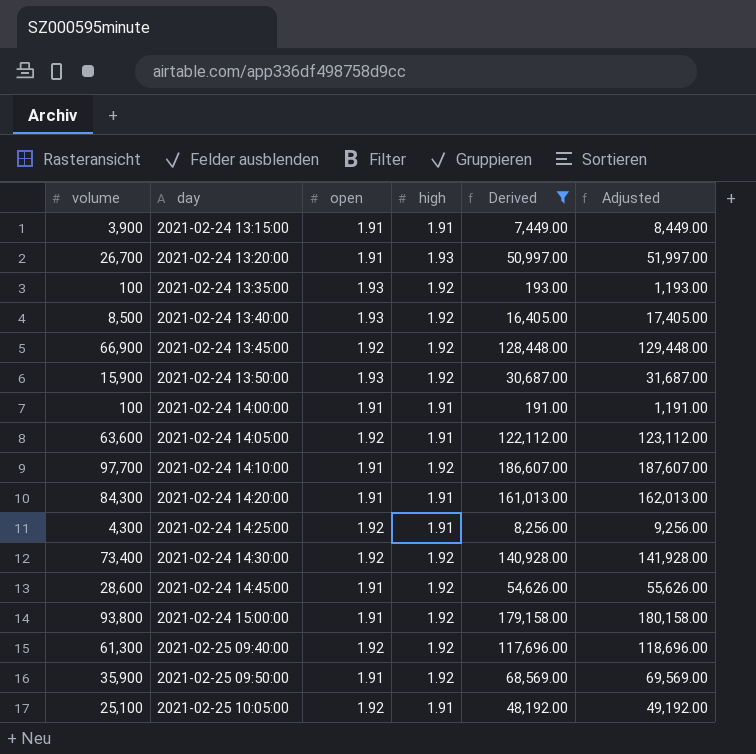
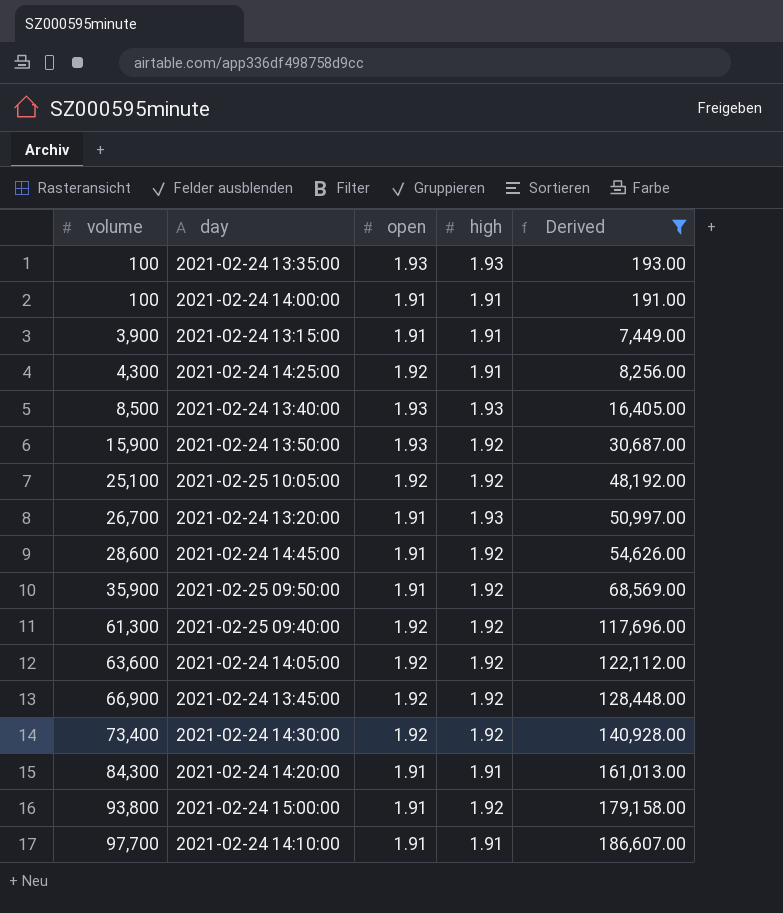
row order: day ascending -> volume ascending
column Adjusted | formula: [Derived] + 1000 -> none
2021-02-24 13:35:00 | high: 1.92 -> 1.93
2021-02-24 13:40:00 | high: 1.92 -> 1.93
2021-02-25 10:05:00 | high: 1.91 -> 1.92
2021-02-24 14:05:00 | high: 1.91 -> 1.92
2021-02-24 14:10:00 | high: 1.92 -> 1.91

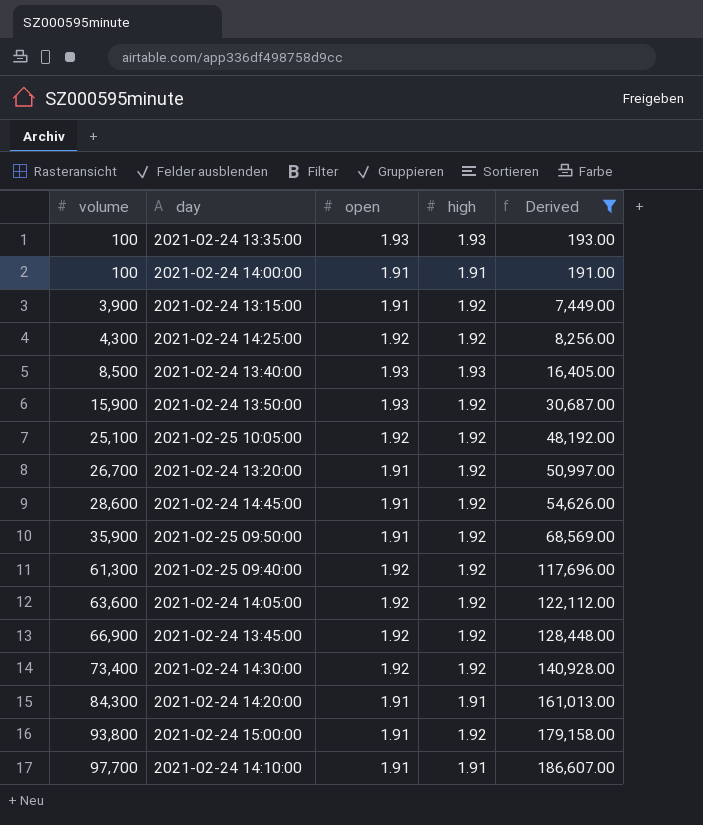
2021-02-24 13:15:00 | high: 1.91 -> 1.92
2021-02-24 14:25:00 | high: 1.91 -> 1.92
2021-02-24 13:20:00 | high: 1.93 -> 1.92

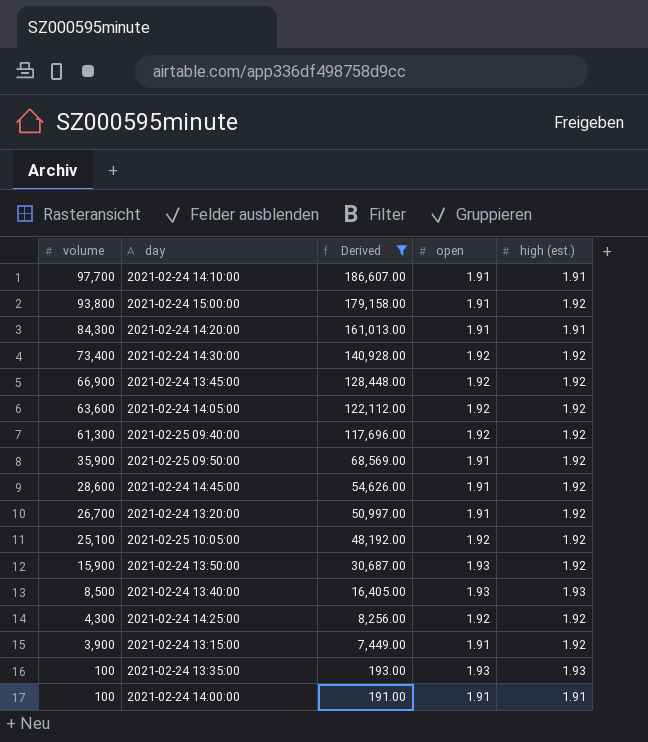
row order: volume ascending -> volume descending
column Derived | position: 5 -> 3
column name: high -> high (est.)

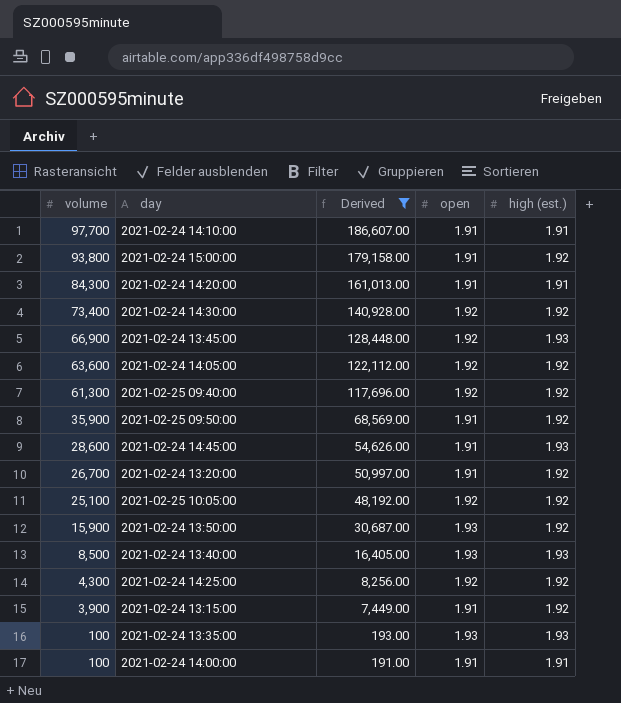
2021-02-24 13:45:00 | high (est.): 1.92 -> 1.93
2021-02-24 14:45:00 | high (est.): 1.92 -> 1.93

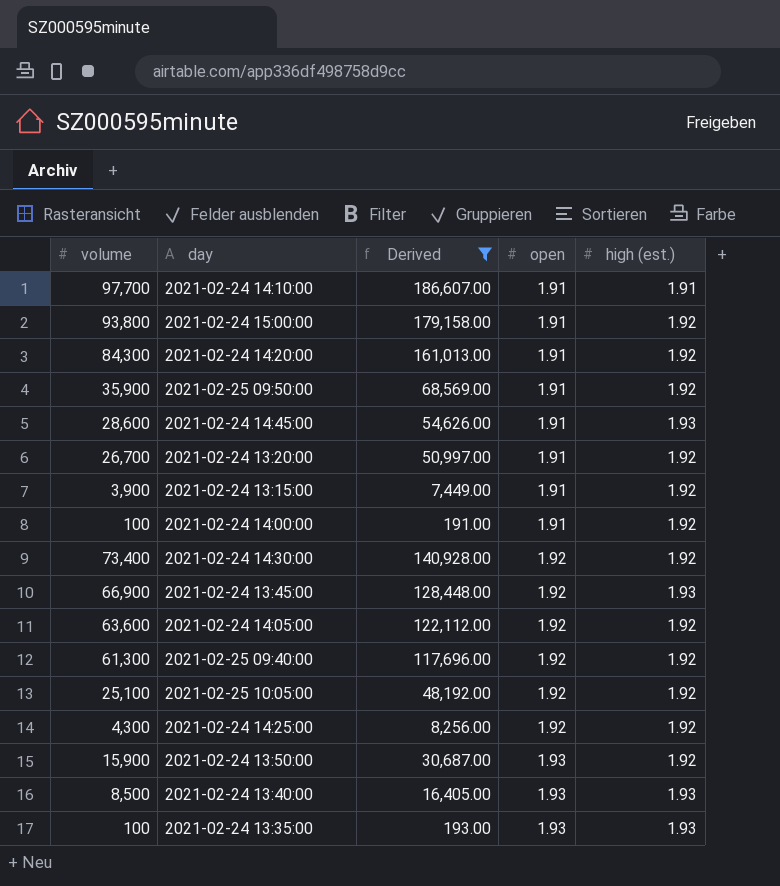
row order: volume descending -> open ascending
2021-02-24 14:20:00 | high (est.): 1.91 -> 1.92
2021-02-24 14:00:00 | high (est.): 1.91 -> 1.92

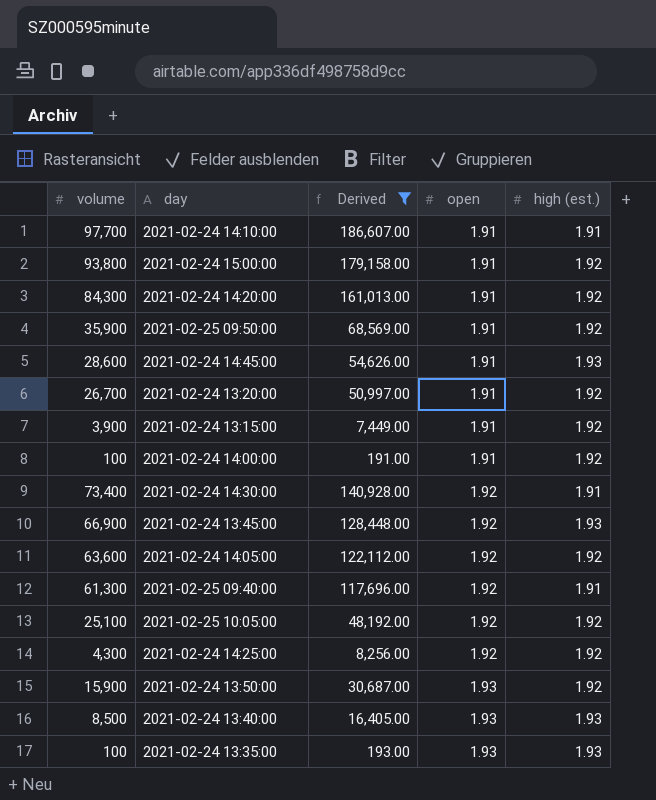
2021-02-24 14:30:00 | high (est.): 1.92 -> 1.91
2021-02-25 09:40:00 | high (est.): 1.92 -> 1.91

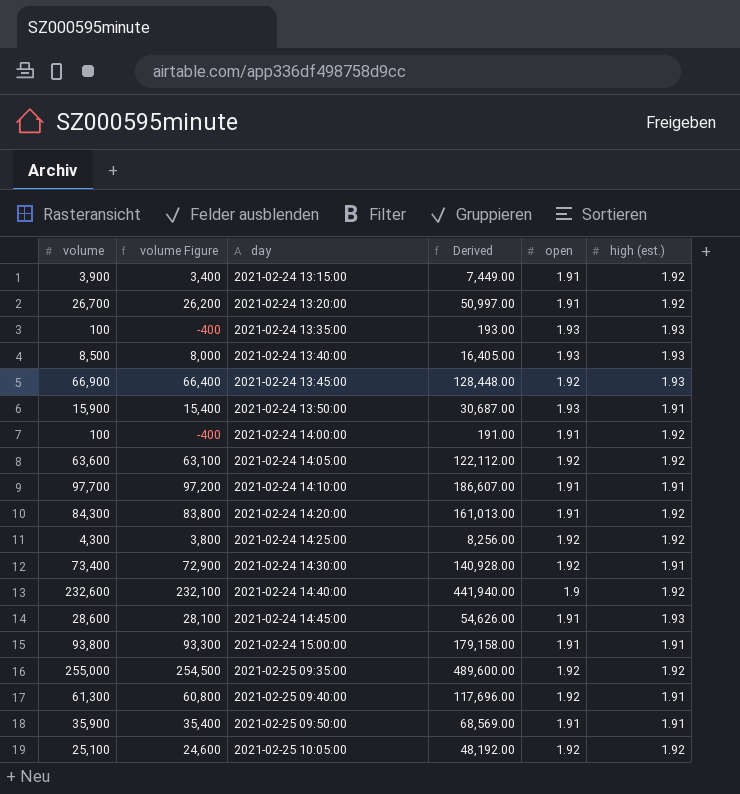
filter: Derived <= 186,607.00 -> none
row order: open ascending -> day ascending
column volume Figure | formula: none -> [volume] - 500
2021-02-24 13:50:00 | high (est.): 1.92 -> 1.91
2021-02-24 15:00:00 | high (est.): 1.92 -> 1.91
2021-02-25 09:50:00 | high (est.): 1.92 -> 1.91

